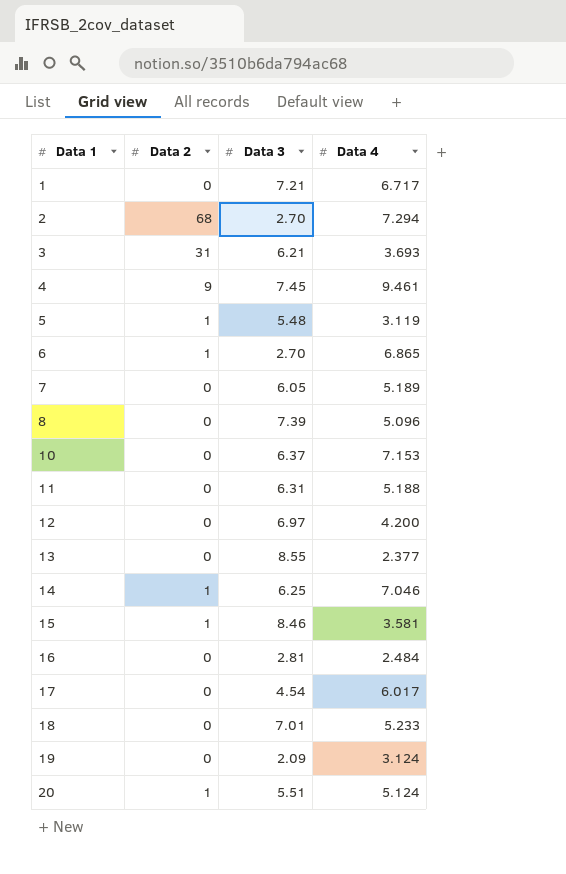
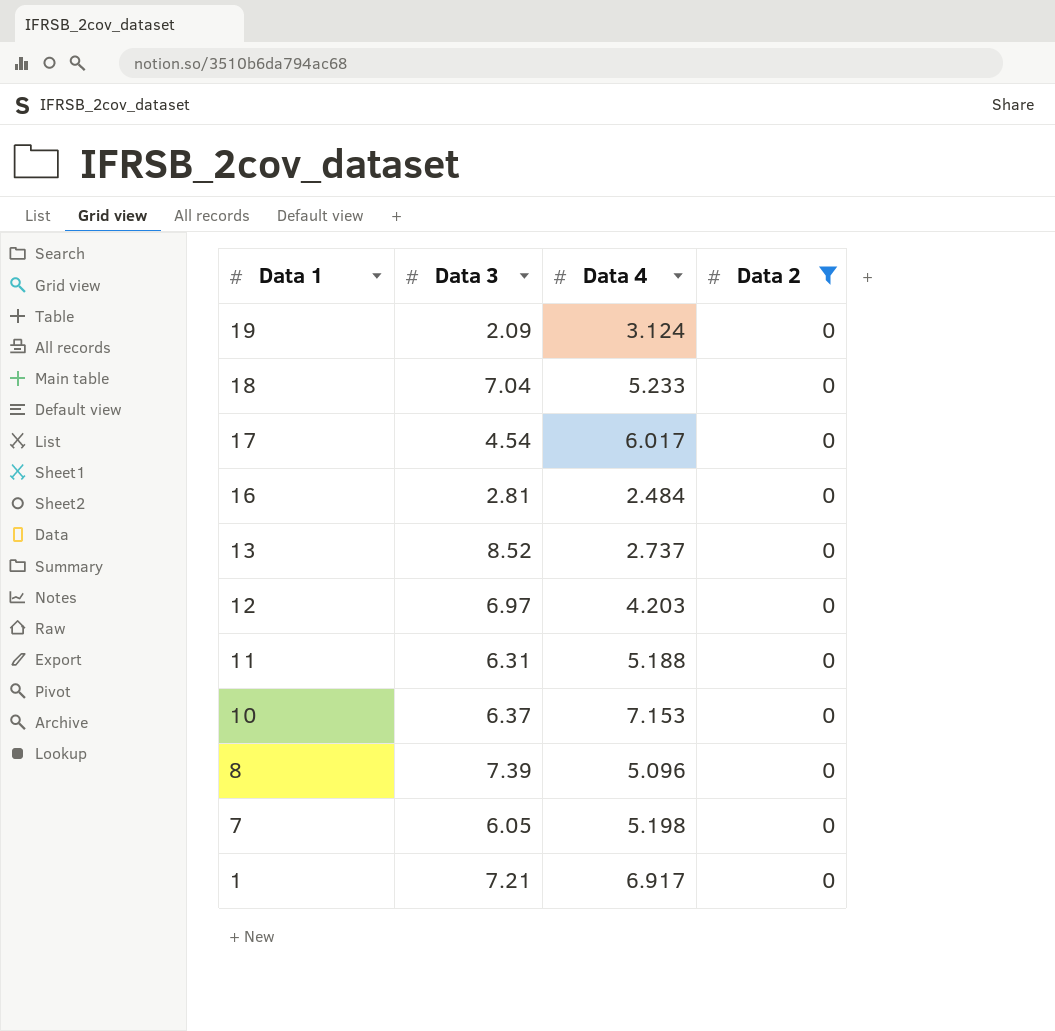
filter: none -> Data 2 = 0
row order: Data 1 ascending -> Data 1 descending
column Data 2 | position: 2 -> 4
18 | Data 3: 7.01 -> 7.04
13 | Data 3: 8.55 -> 8.52
13 | Data 4: 2.377 -> 2.737
12 | Data 4: 4.200 -> 4.203
7 | Data 4: 5.189 -> 5.198
1 | Data 4: 6.717 -> 6.917

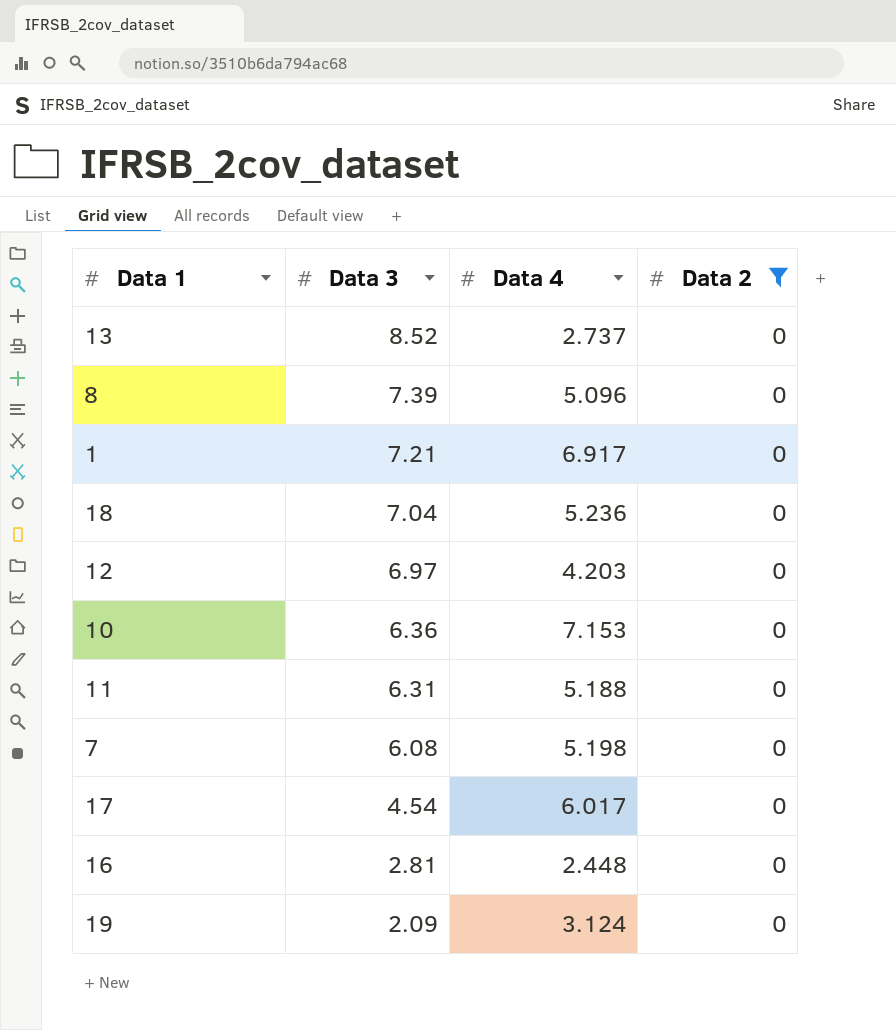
row order: Data 1 descending -> Data 3 descending
18 | Data 4: 5.233 -> 5.236
10 | Data 3: 6.37 -> 6.36
7 | Data 3: 6.05 -> 6.08
16 | Data 4: 2.484 -> 2.448

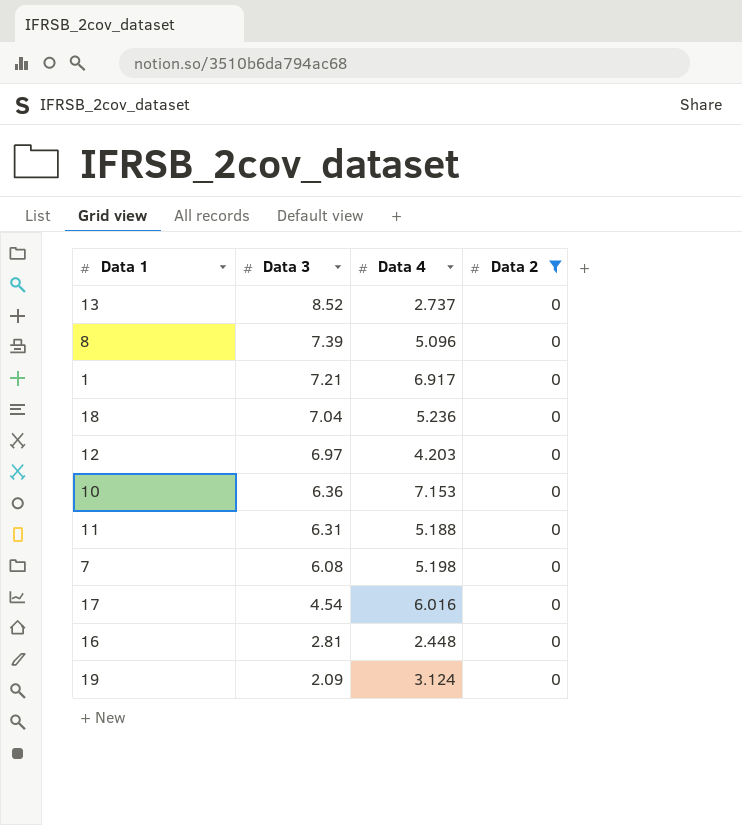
17 | Data 4: 6.017 -> 6.016

